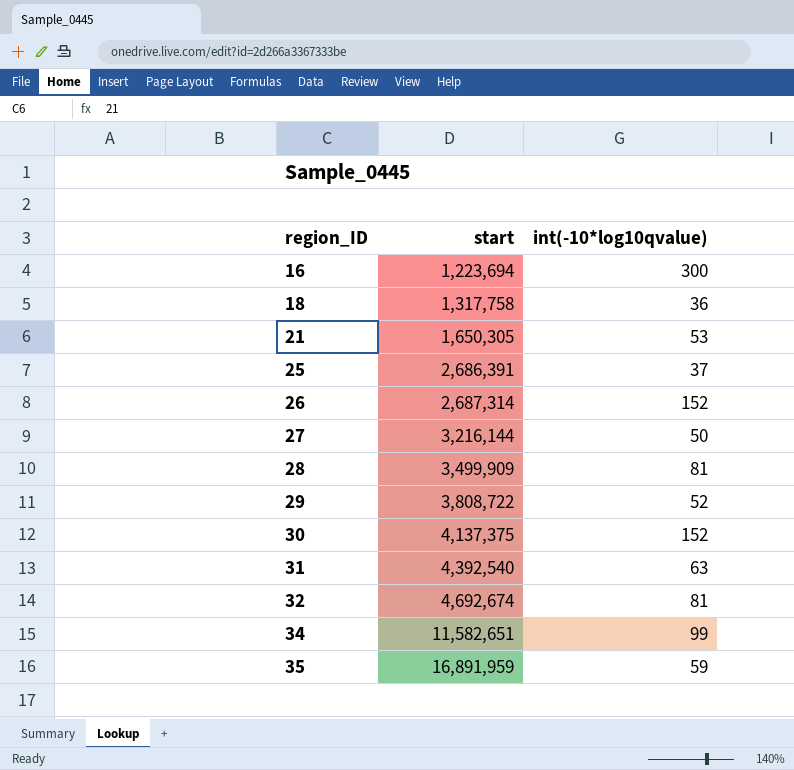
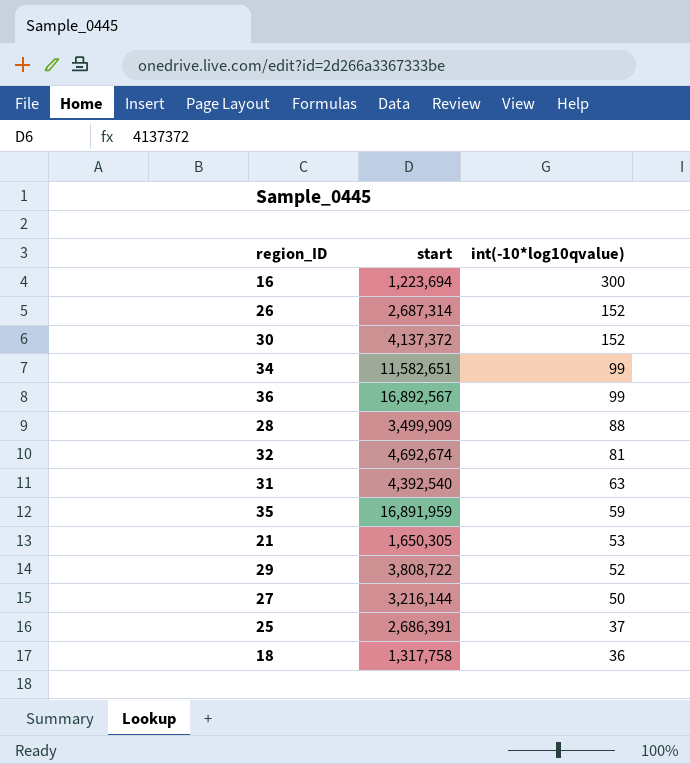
row order: region_ID ascending -> int(-10*log10qvalue) descending
30 | start: 4,137,375 -> 4,137,372
row 36: none -> 16,892,567 | 99
28 | int(-10*log10qvalue): 81 -> 88

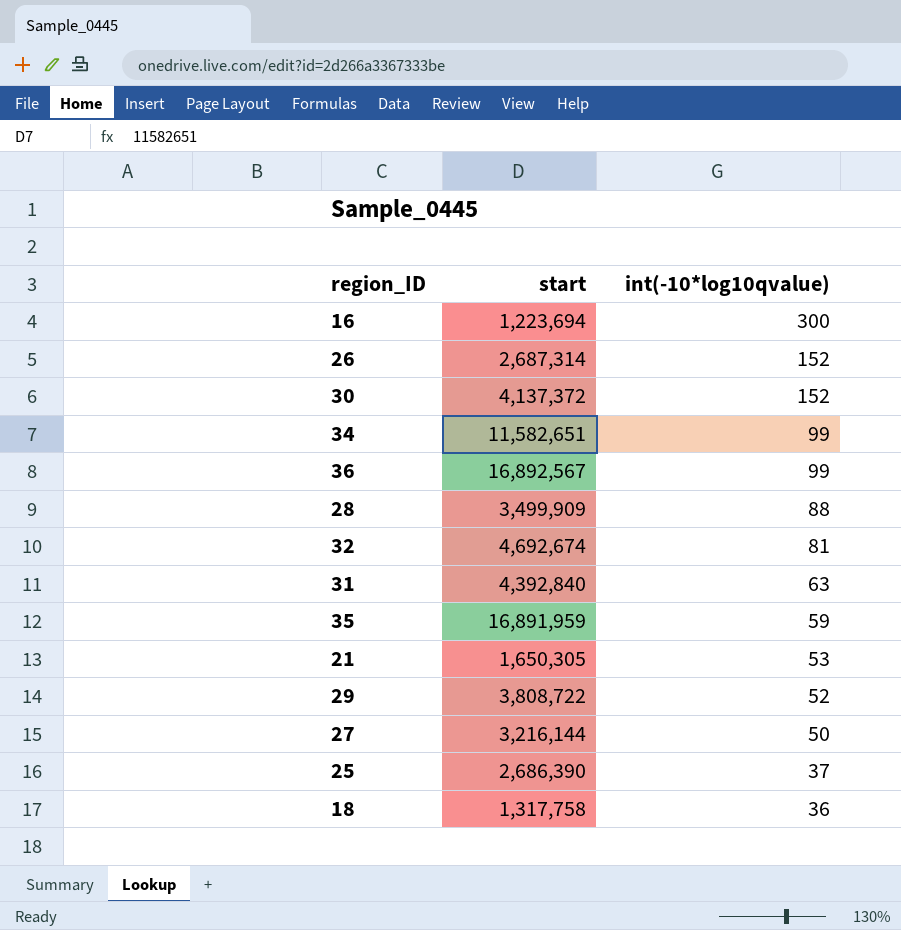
31 | start: 4,392,540 -> 4,392,840
25 | start: 2,686,391 -> 2,686,390

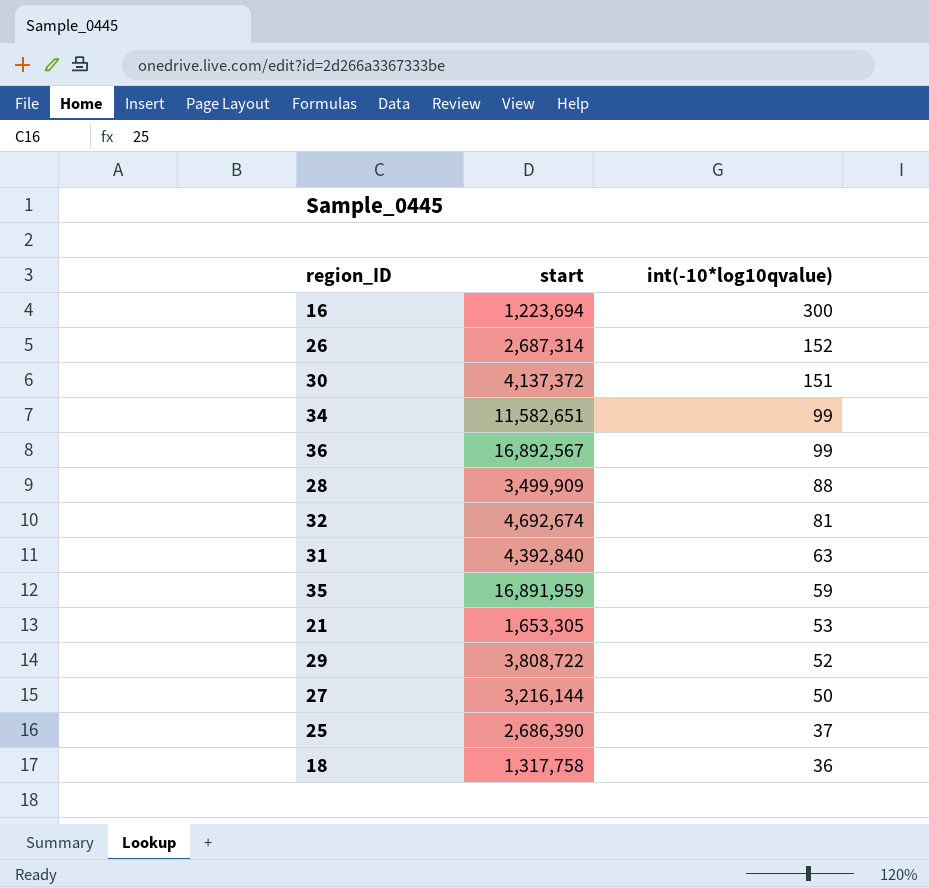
30 | int(-10*log10qvalue): 152 -> 151
21 | start: 1,650,305 -> 1,653,305

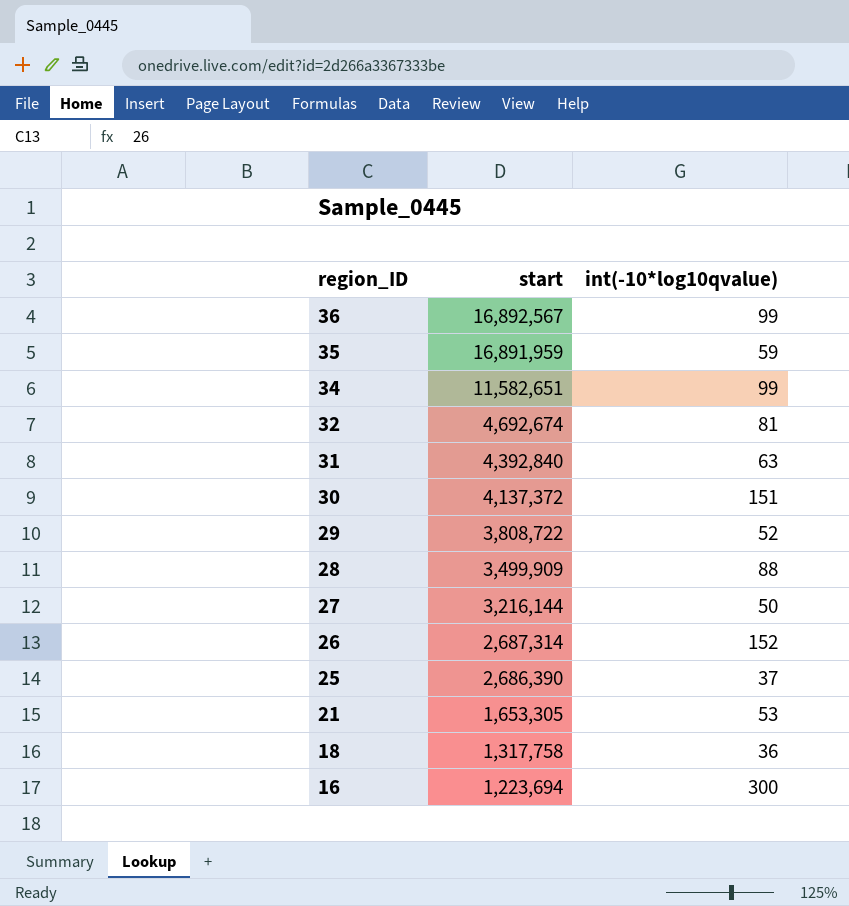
row order: int(-10*log10qvalue) descending -> region_ID descending

